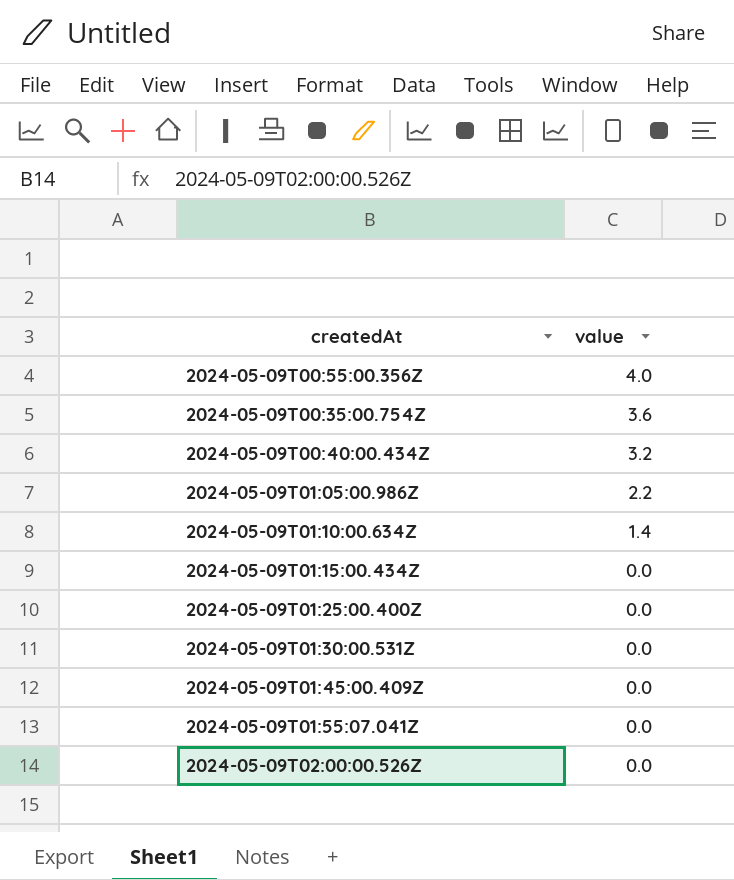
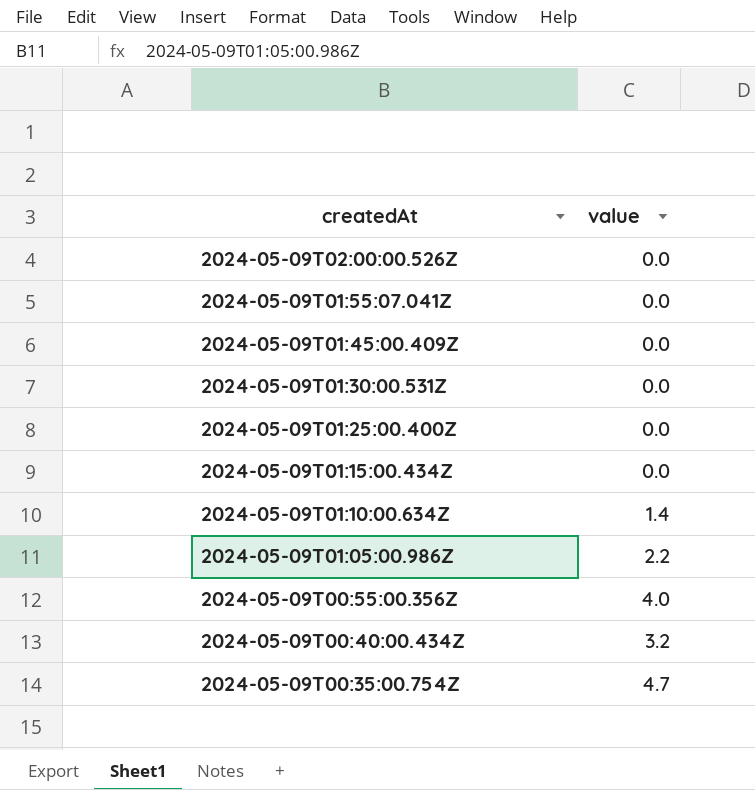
row order: value descending -> createdAt descending
2024-05-09T00:35:00.754Z | value: 3.6 -> 4.7

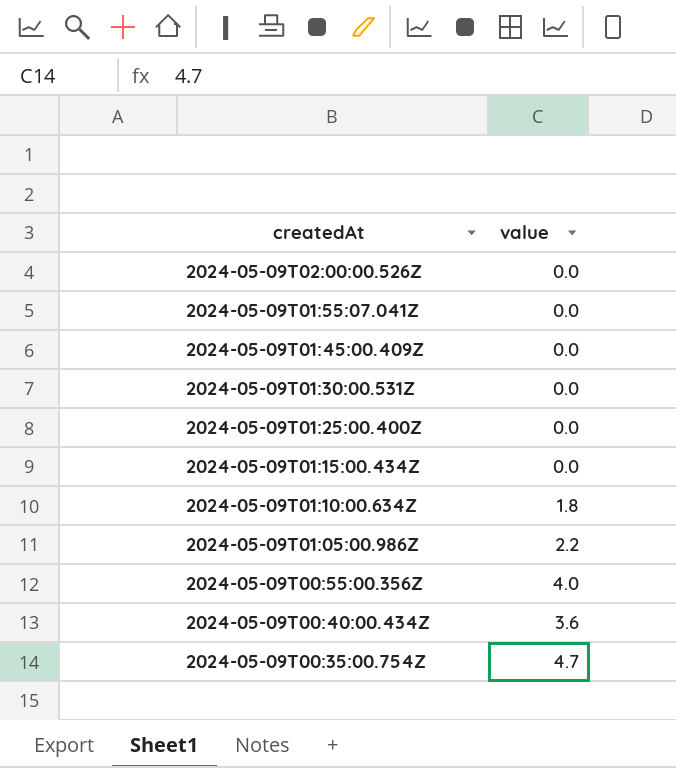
2024-05-09T01:10:00.634Z | value: 1.4 -> 1.8
2024-05-09T00:40:00.434Z | value: 3.2 -> 3.6

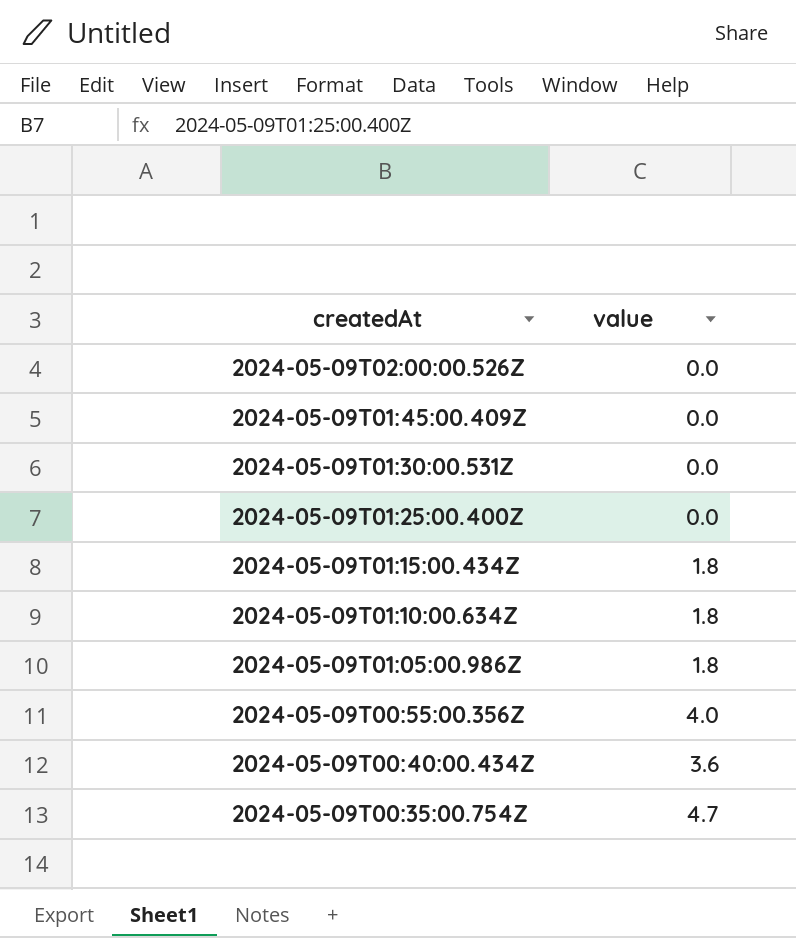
row 2024-05-09T01:55:07.041Z: 0.0 -> none
2024-05-09T01:15:00.434Z | value: 0.0 -> 1.8
2024-05-09T01:05:00.986Z | value: 2.2 -> 1.8

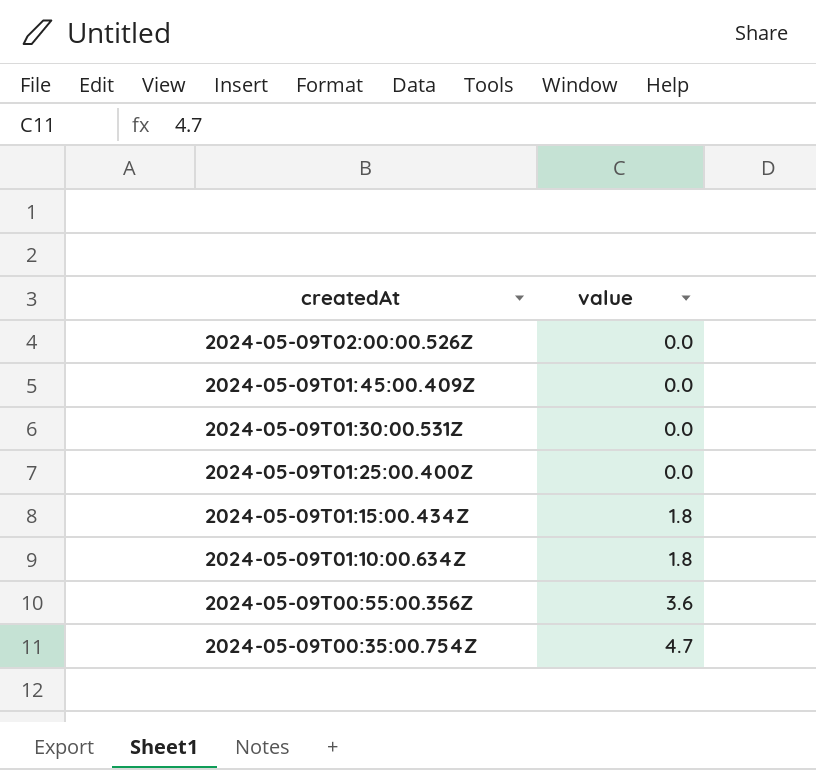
row 2024-05-09T01:05:00.986Z: 1.8 -> none
row 2024-05-09T00:40:00.434Z: 3.6 -> none
2024-05-09T00:55:00.356Z | value: 4.0 -> 3.6

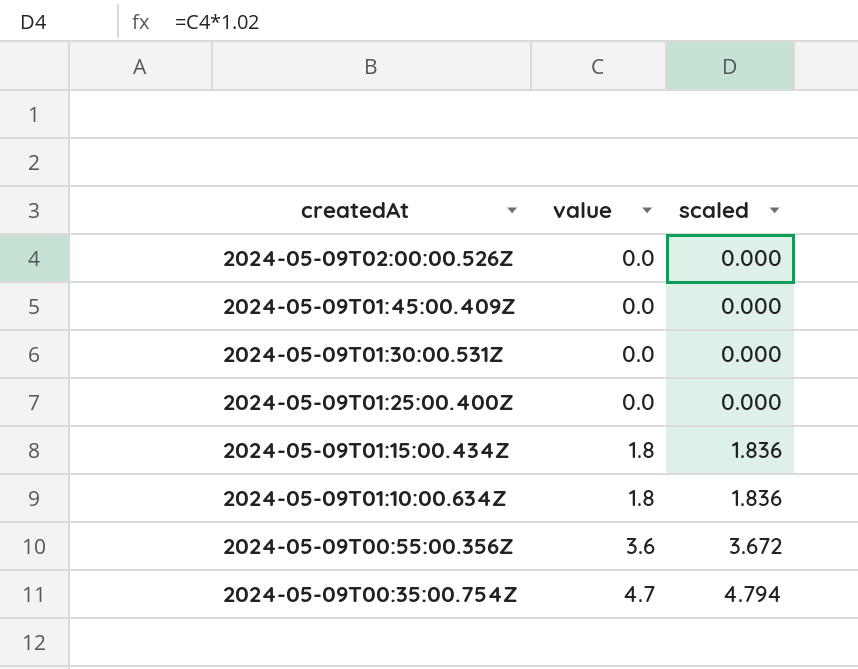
column scaled | formula: none -> [value] * 1.02

